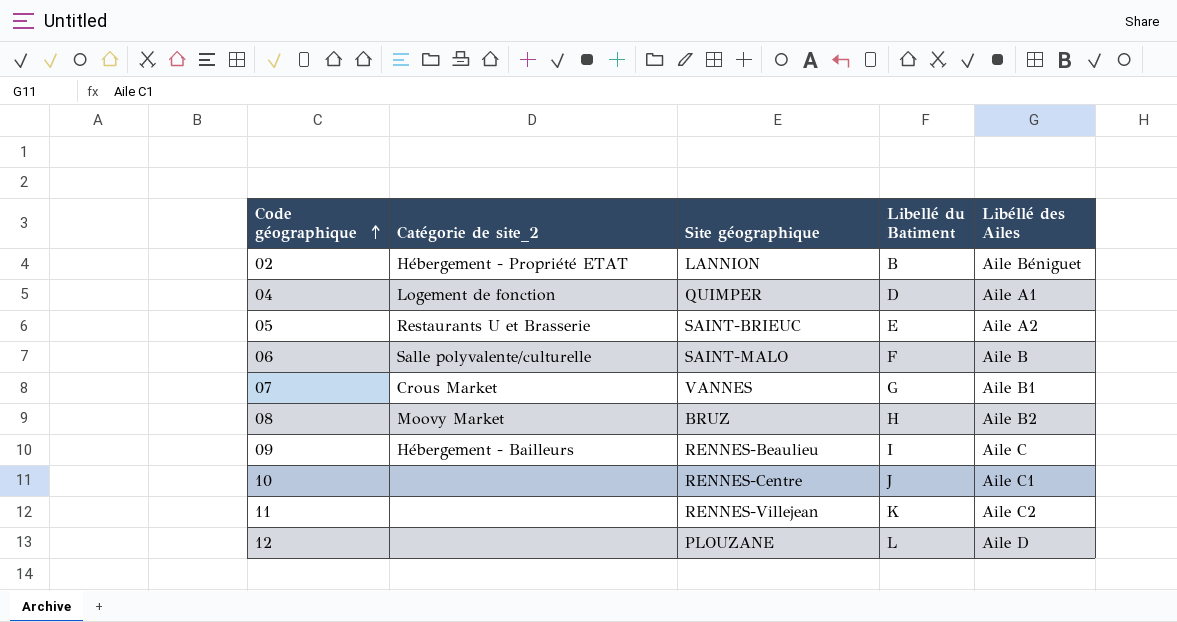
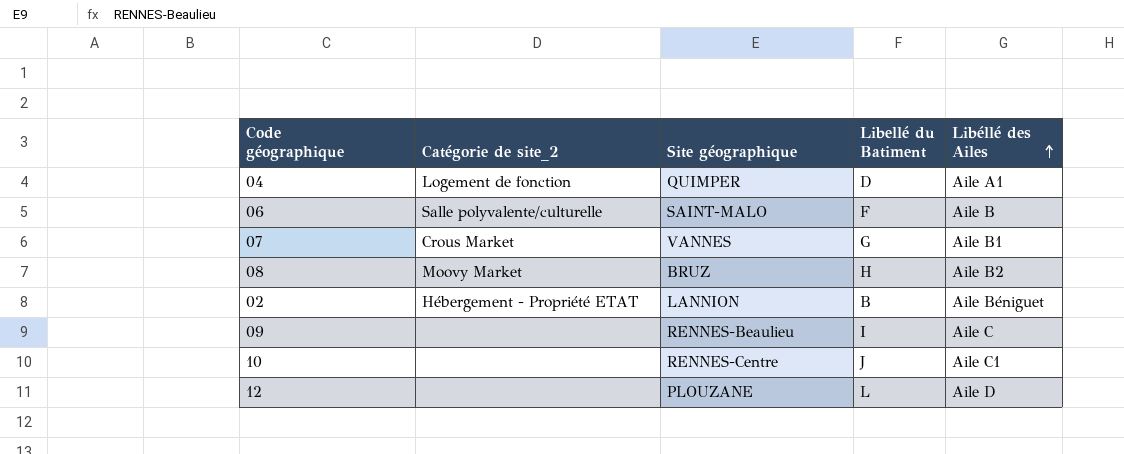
row order: Code géographique ascending -> Libéllé des Ailes ascending
row 05: Restaurants U et Brasserie | SAINT-BRIEUC | E | Aile A2 -> none
row 11: none | RENNES-Villejean | K | Aile C2 -> none
09 | Catégorie de site_2: Hébergement - Bailleurs -> none

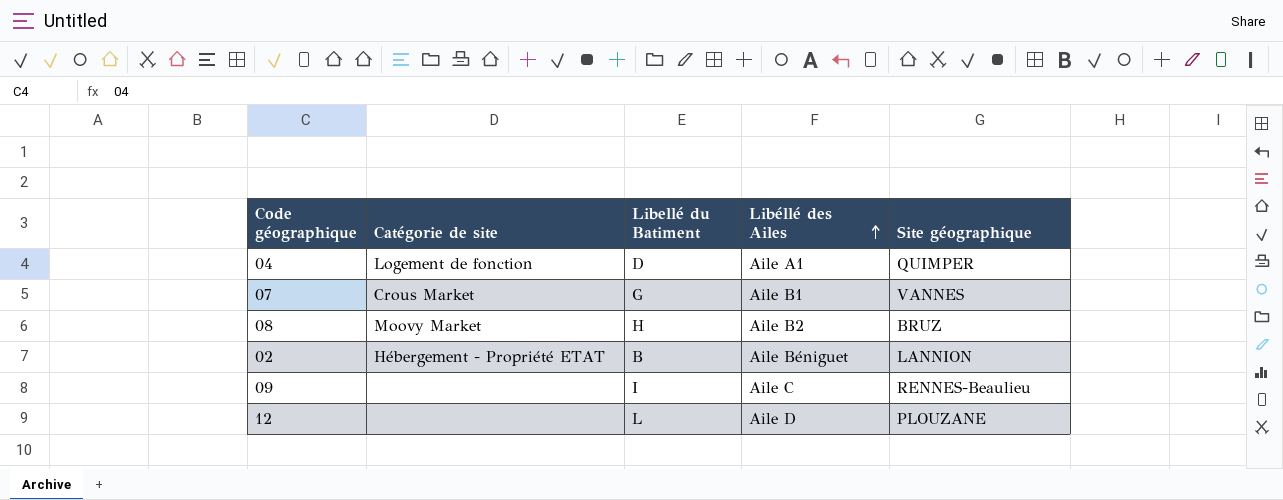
column name: Catégorie de site_2 -> Catégorie de site
column Site géographique | position: 3 -> 5
row 06: Salle polyvalente/culturelle | SAINT-MALO | F | Aile B -> none
row 10: none | RENNES-Centre | J | Aile C1 -> none

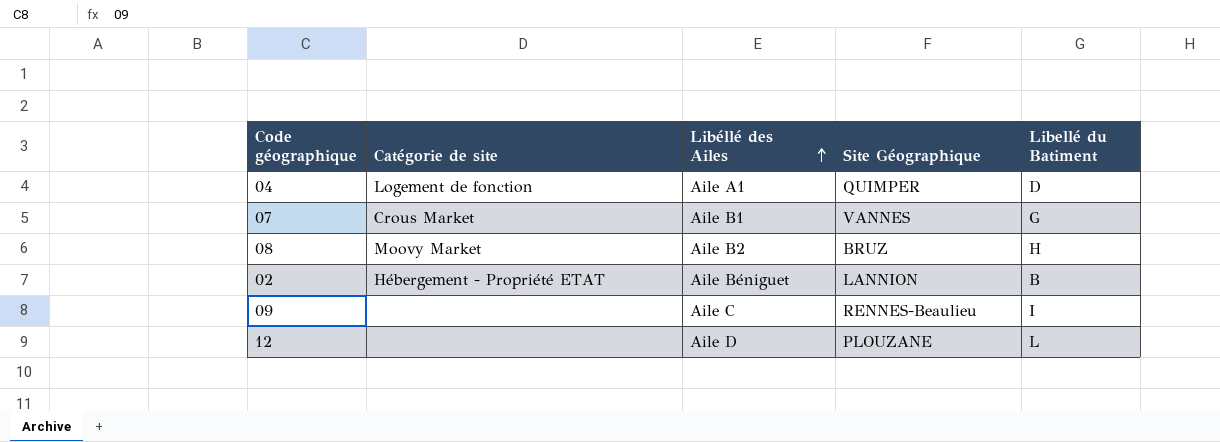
column name: Site géographique -> Site Géographique
column Libellé du Batiment | position: 3 -> 5

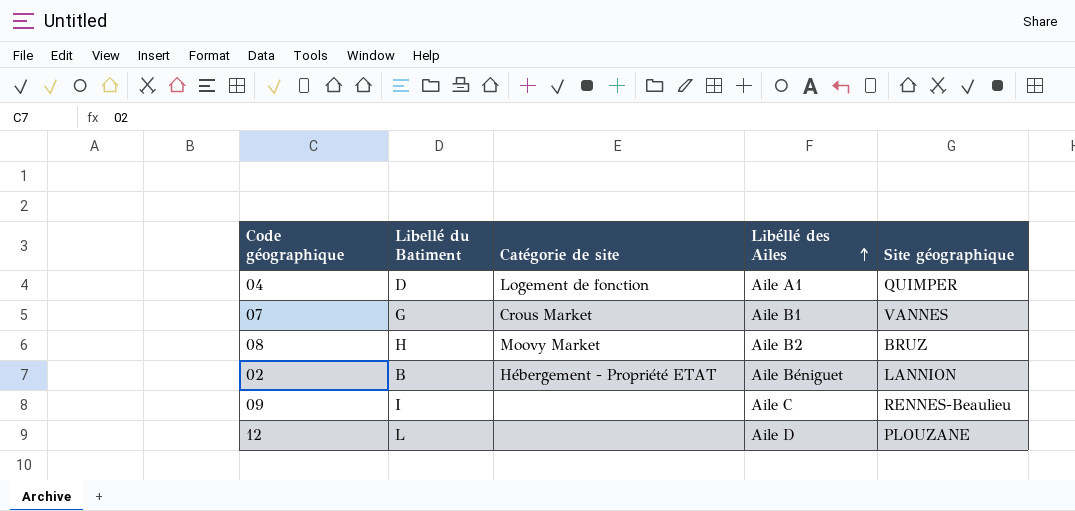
column Libellé du Batiment | position: 5 -> 2
column name: Site Géographique -> Site géographique

